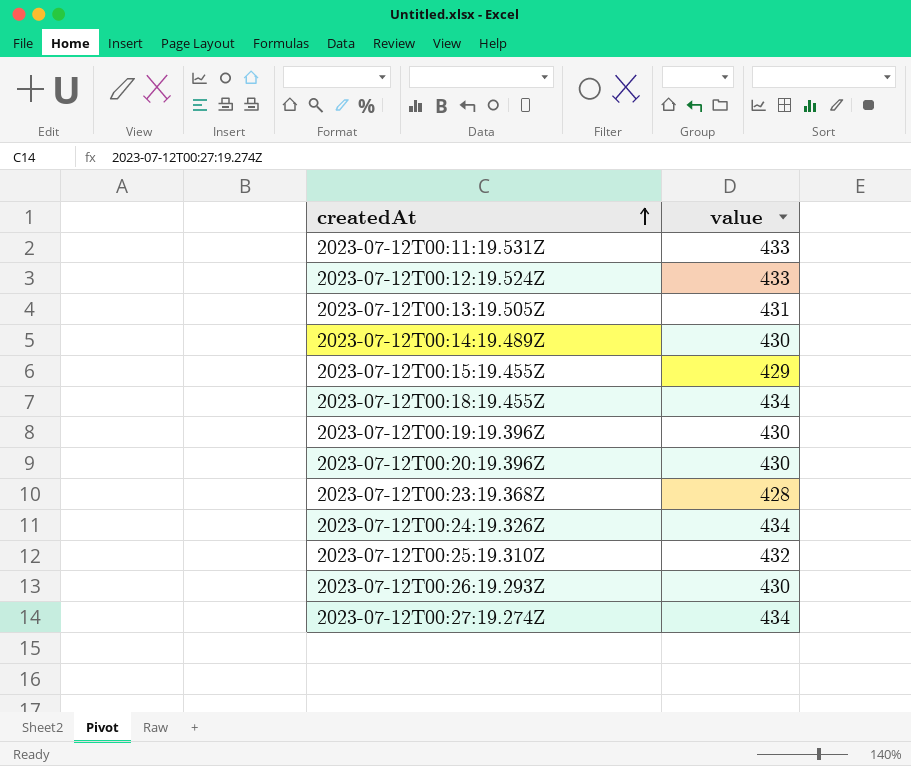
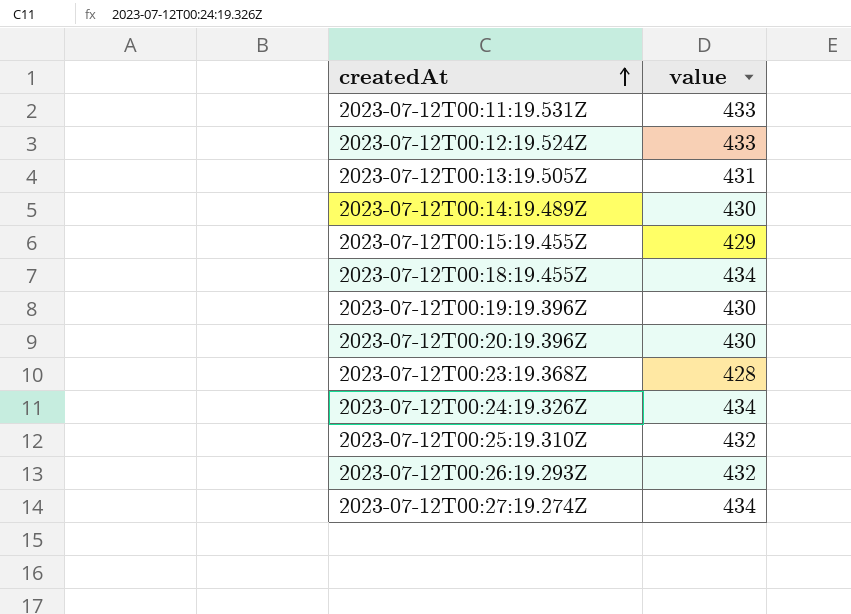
2023-07-12T00:26:19.293Z | value: 430 -> 432

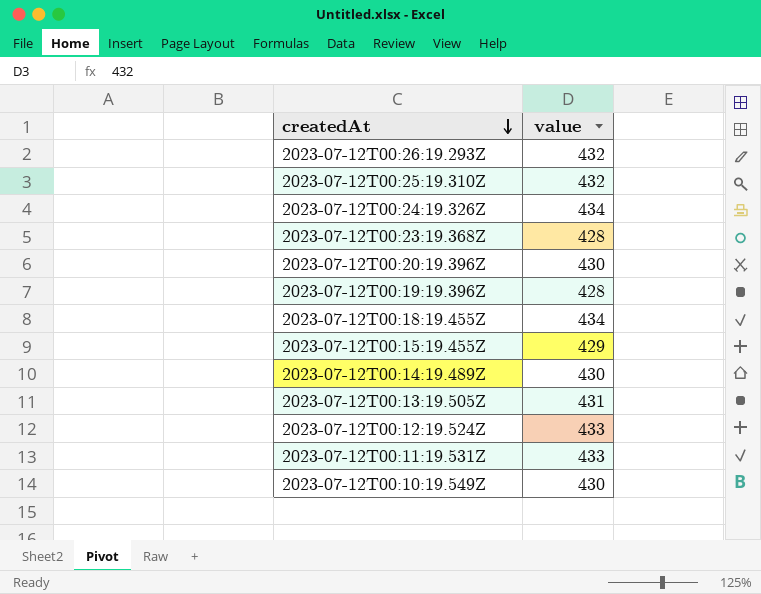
row order: createdAt ascending -> createdAt descending
row 2023-07-12T00:27:19.274Z: 434 -> none
2023-07-12T00:19:19.396Z | value: 430 -> 428
row 2023-07-12T00:10:19.549Z: none -> 430

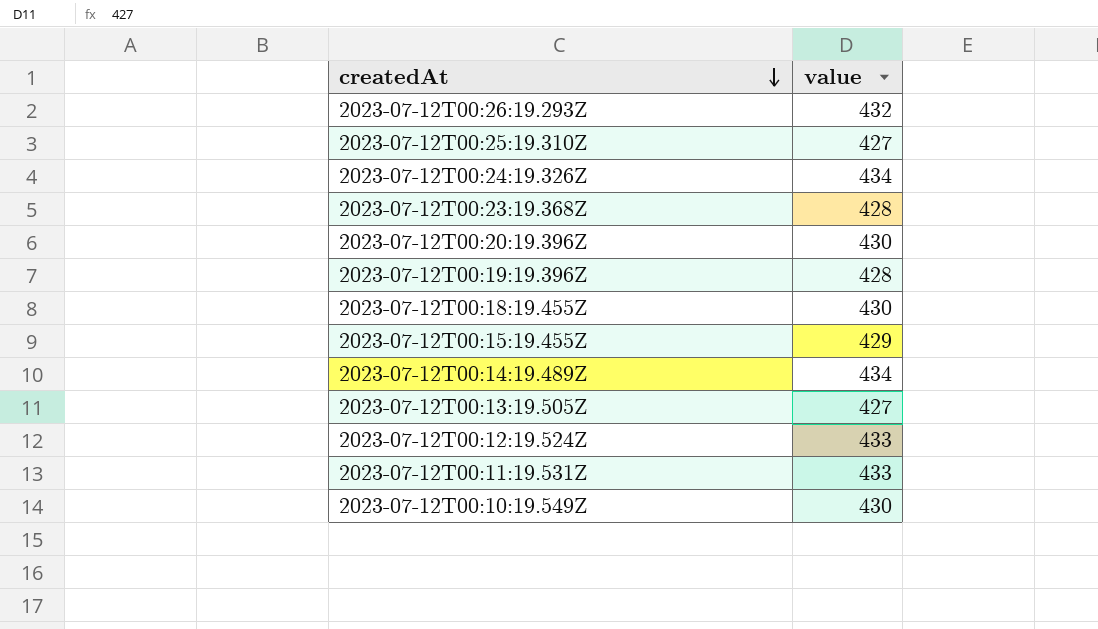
2023-07-12T00:25:19.310Z | value: 432 -> 427
2023-07-12T00:18:19.455Z | value: 434 -> 430
2023-07-12T00:14:19.489Z | value: 430 -> 434
2023-07-12T00:13:19.505Z | value: 431 -> 427

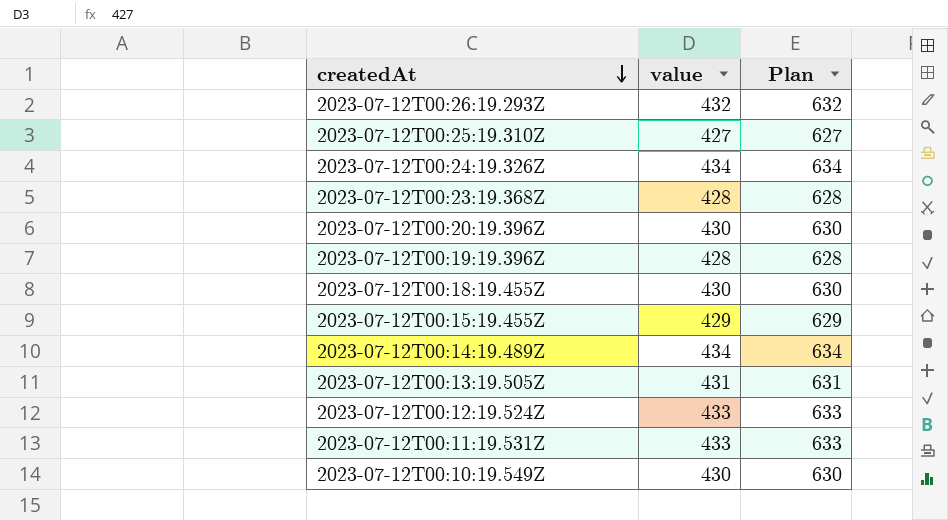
column Plan | formula: none -> [value] + 200
2023-07-12T00:13:19.505Z | value: 427 -> 431

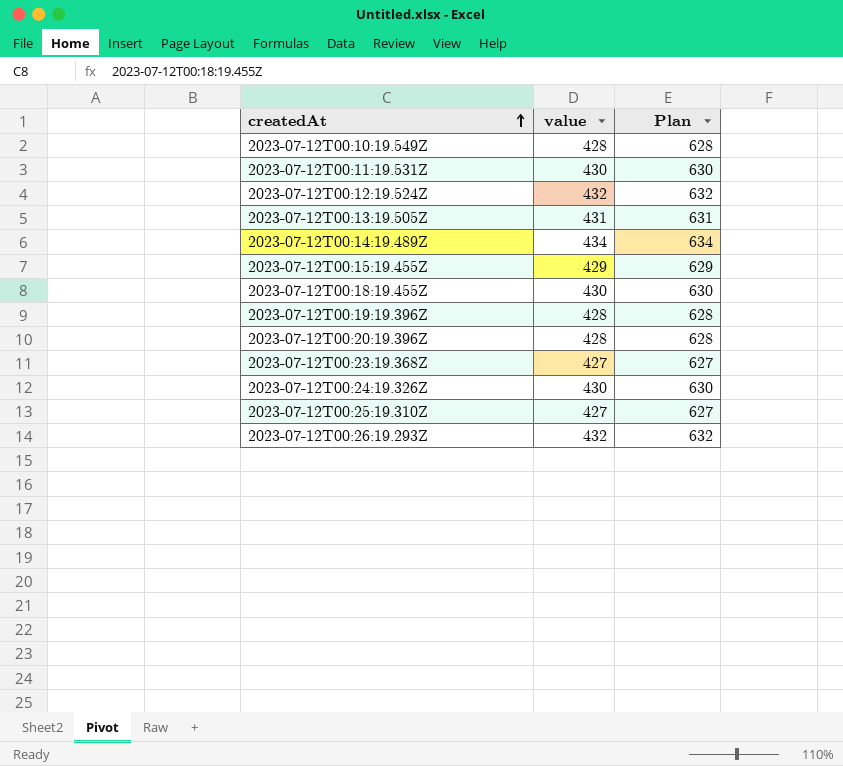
row order: createdAt descending -> createdAt ascending
2023-07-12T00:10:19.549Z | value: 430 -> 428
2023-07-12T00:10:19.549Z | Plan: 630 -> 628
2023-07-12T00:11:19.531Z | value: 433 -> 430
2023-07-12T00:11:19.531Z | Plan: 633 -> 630
2023-07-12T00:12:19.524Z | value: 433 -> 432
2023-07-12T00:12:19.524Z | Plan: 633 -> 632
2023-07-12T00:20:19.396Z | value: 430 -> 428
2023-07-12T00:20:19.396Z | Plan: 630 -> 628
2023-07-12T00:23:19.368Z | value: 428 -> 427
2023-07-12T00:23:19.368Z | Plan: 628 -> 627
2023-07-12T00:24:19.326Z | value: 434 -> 430
2023-07-12T00:24:19.326Z | Plan: 634 -> 630

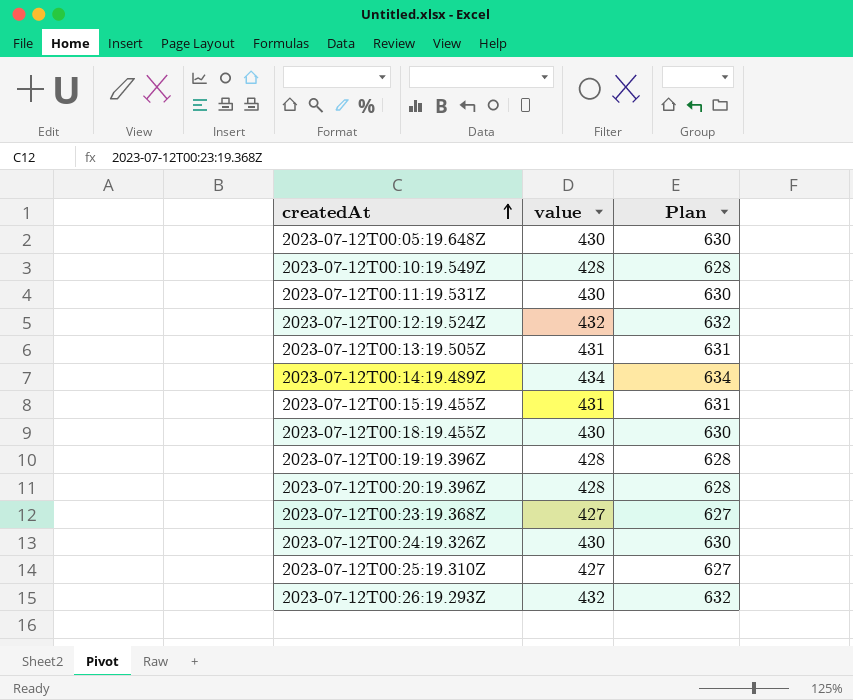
row 2023-07-12T00:05:19.648Z: none -> 430 | 630
2023-07-12T00:15:19.455Z | value: 429 -> 431
2023-07-12T00:15:19.455Z | Plan: 629 -> 631

